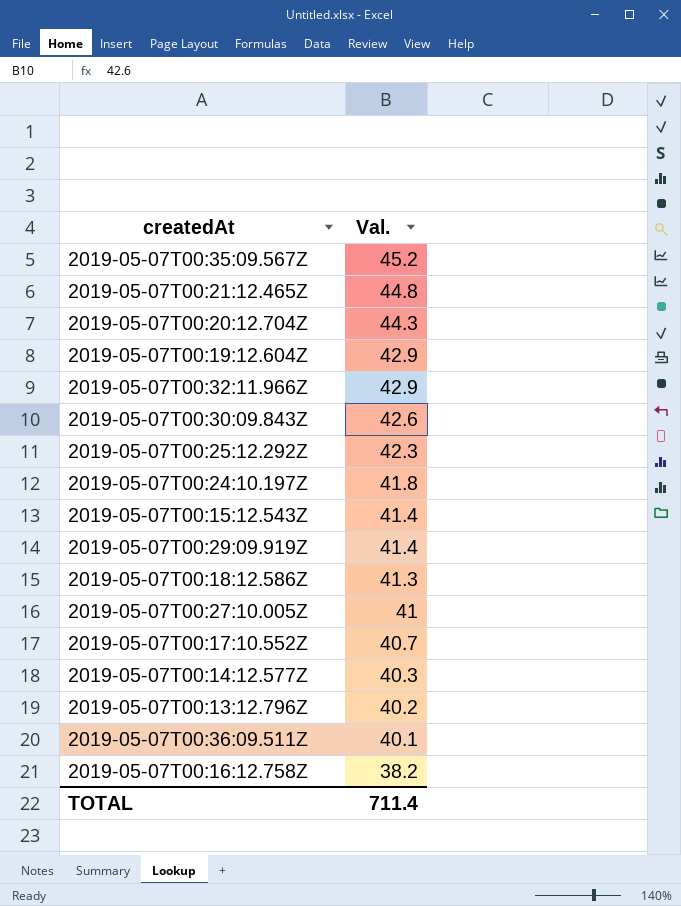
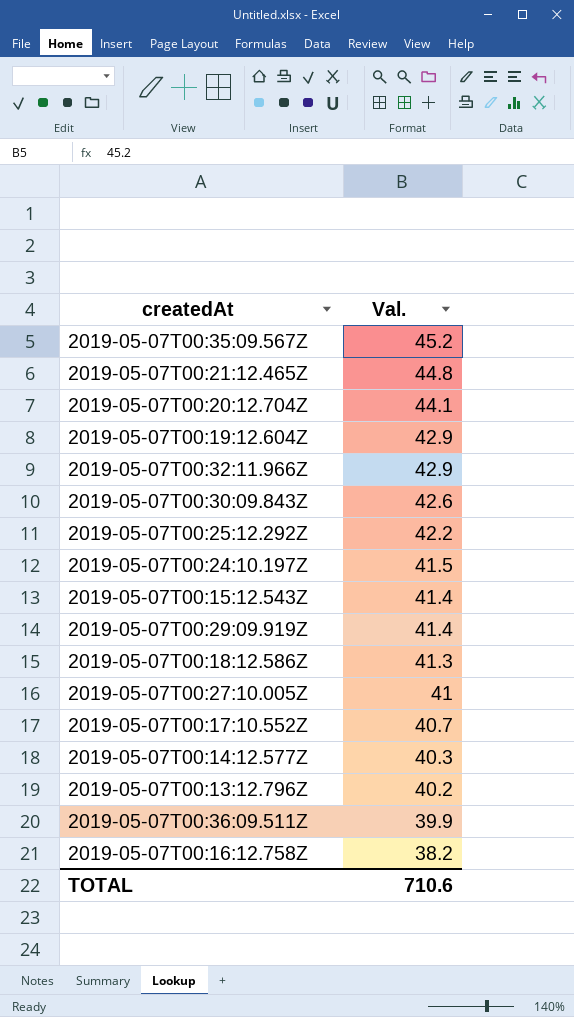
2019-05-07T00:20:12.704Z | Val.: 44.3 -> 44.1
2019-05-07T00:25:12.292Z | Val.: 42.3 -> 42.2
2019-05-07T00:24:10.197Z | Val.: 41.8 -> 41.5
2019-05-07T00:36:09.511Z | Val.: 40.1 -> 39.9
TOTAL | Val.: 711.4 -> 710.6

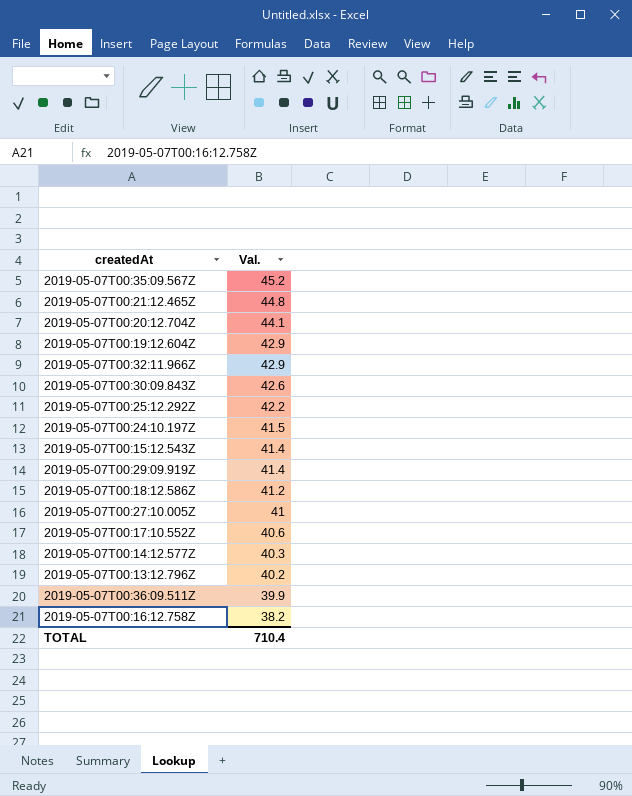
2019-05-07T00:18:12.586Z | Val.: 41.3 -> 41.2
2019-05-07T00:17:10.552Z | Val.: 40.7 -> 40.6
TOTAL | Val.: 710.6 -> 710.4

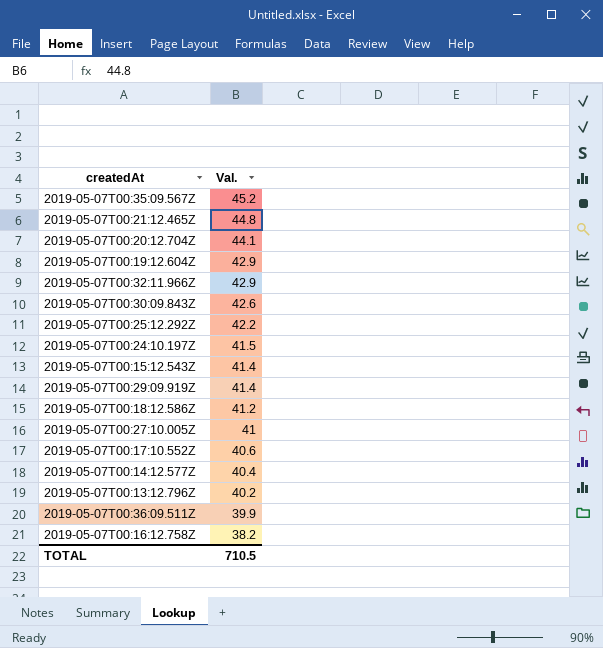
2019-05-07T00:14:12.577Z | Val.: 40.3 -> 40.4
TOTAL | Val.: 710.4 -> 710.5

